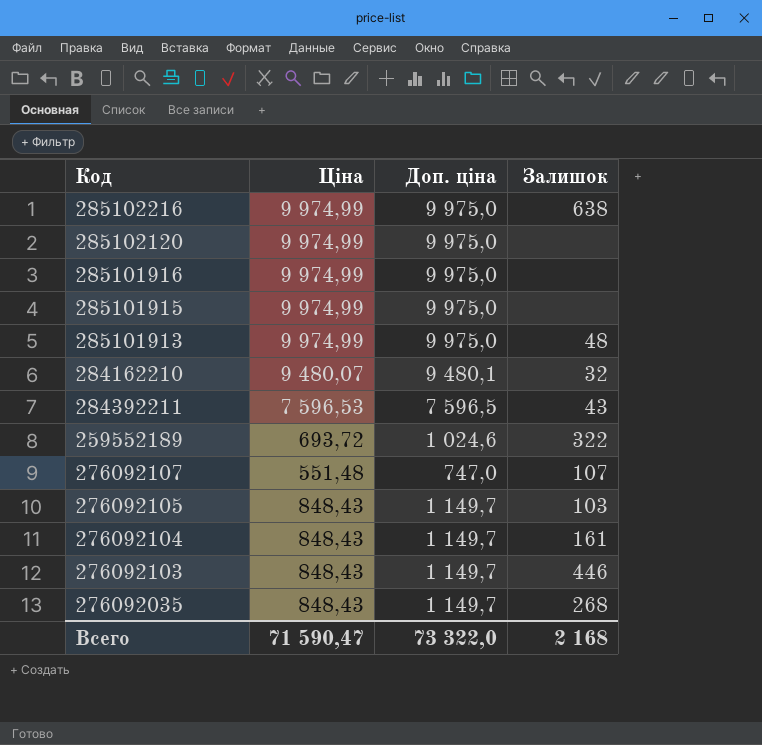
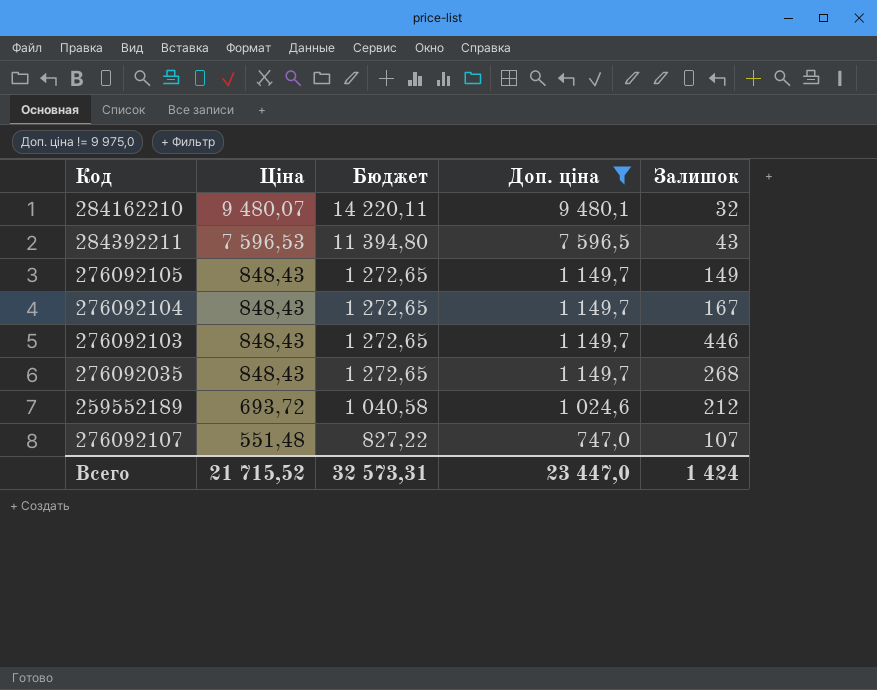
filter: none -> Доп. ціна != 9 975,0
row order: none -> Ціна descending
column Бюджет | formula: none -> [Ціна] * 1,5
276092105 | Залишок: 103 -> 149
276092104 | Залишок: 161 -> 167
259552189 | Залишок: 322 -> 212
Всего | Ціна: 71 590,47 -> 21 715,52
Всего | Доп. ціна: 73 322,0 -> 23 447,0
Всего | Залишок: 2 168 -> 1 424

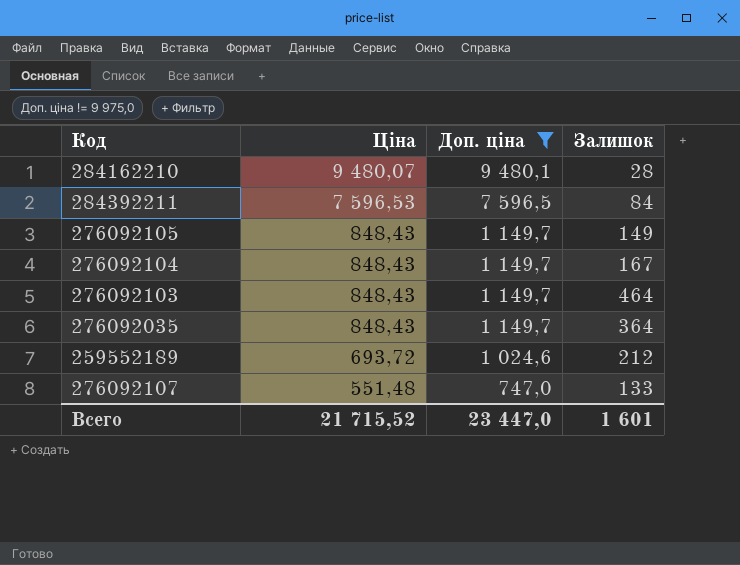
column Бюджет | formula: [Ціна] * 1,5 -> none
284162210 | Залишок: 32 -> 28
284392211 | Залишок: 43 -> 84
276092103 | Залишок: 446 -> 464
276092035 | Залишок: 268 -> 364
276092107 | Залишок: 107 -> 133
Всего | Залишок: 1 424 -> 1 601

